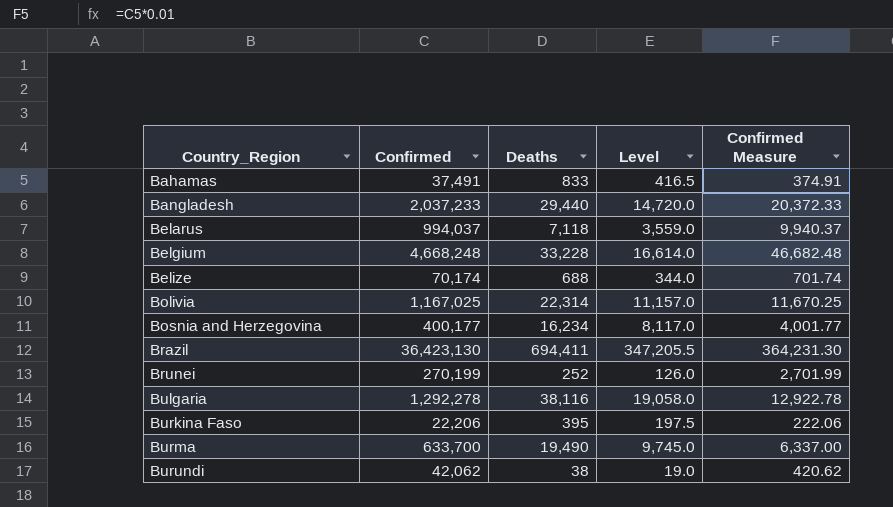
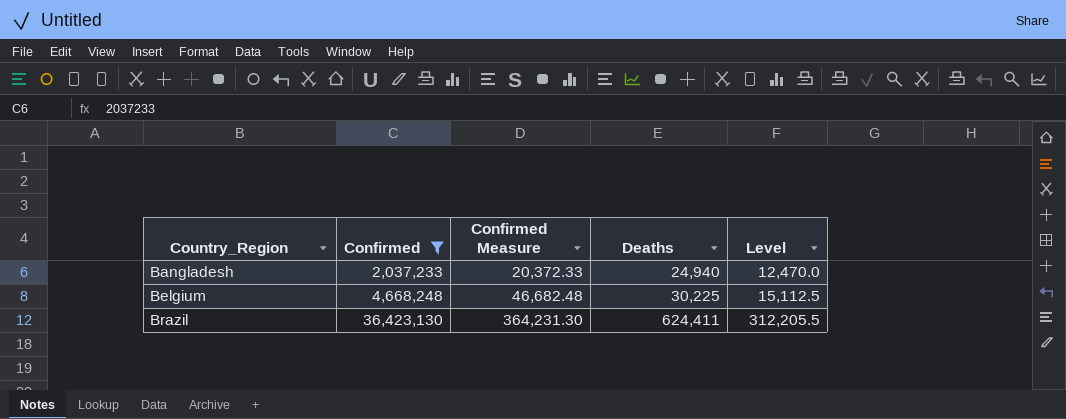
filter: none -> Confirmed >= 2,037,233
column Confirmed Measure | position: 5 -> 3
Bangladesh | Deaths: 29,440 -> 24,940
Bangladesh | Level: 14,720.0 -> 12,470.0
Belgium | Deaths: 33,228 -> 30,225
Belgium | Level: 16,614.0 -> 15,112.5
Brazil | Deaths: 694,411 -> 624,411
Brazil | Level: 347,205.5 -> 312,205.5

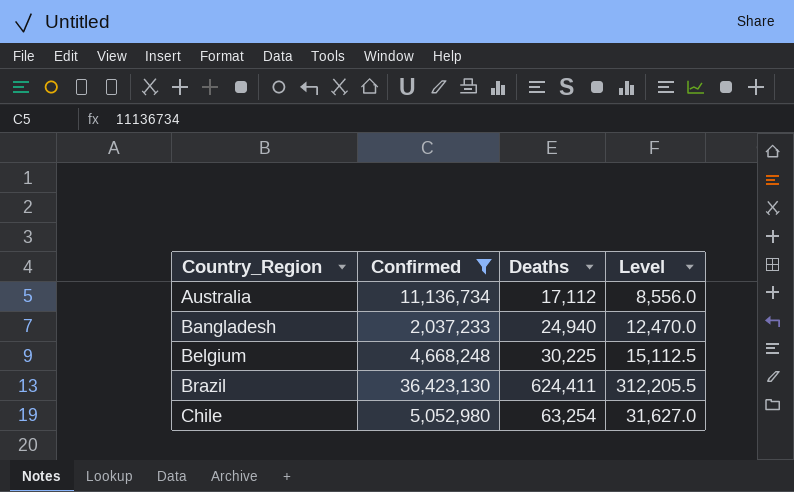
column Confirmed Measure | formula: [Confirmed] * 0.01 -> none
row Australia: none -> 11,136,734 | 17,112 | 8,556.0
row Chile: none -> 5,052,980 | 63,254 | 31,627.0

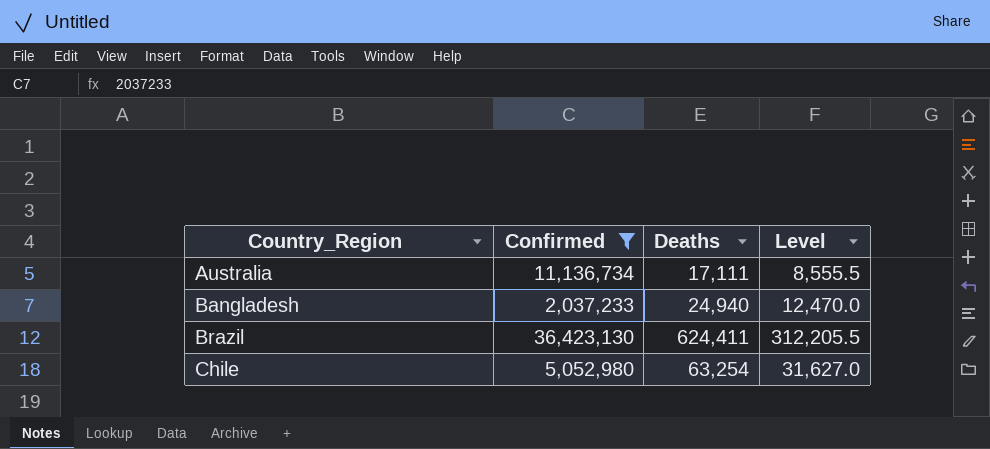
row Belgium: 4,668,248 | 30,225 | 15,112.5 -> none
Australia | Deaths: 17,112 -> 17,111
Australia | Level: 8,556.0 -> 8,555.5

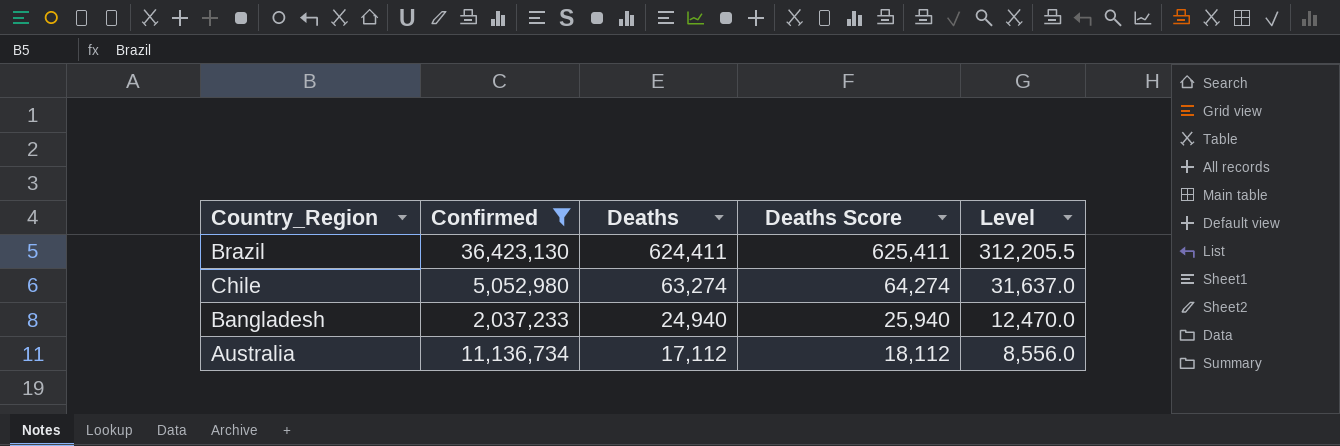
row order: Country_Region ascending -> Deaths descending
column Deaths Score | formula: none -> [Deaths] + 1000
Chile | Deaths: 63,254 -> 63,274
Chile | Level: 31,627.0 -> 31,637.0
Australia | Deaths: 17,111 -> 17,112
Australia | Level: 8,555.5 -> 8,556.0

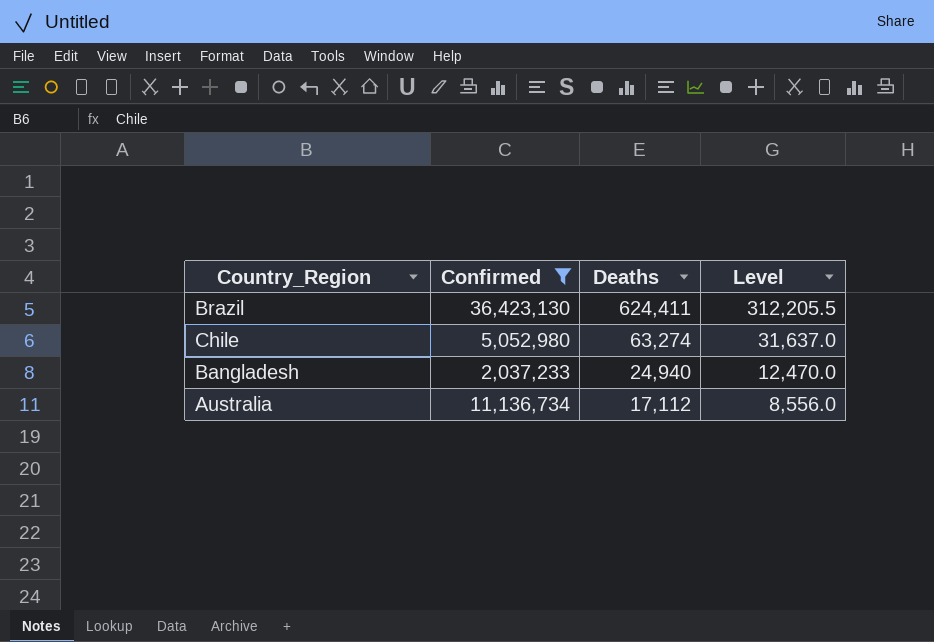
column Deaths Score | formula: [Deaths] + 1000 -> none

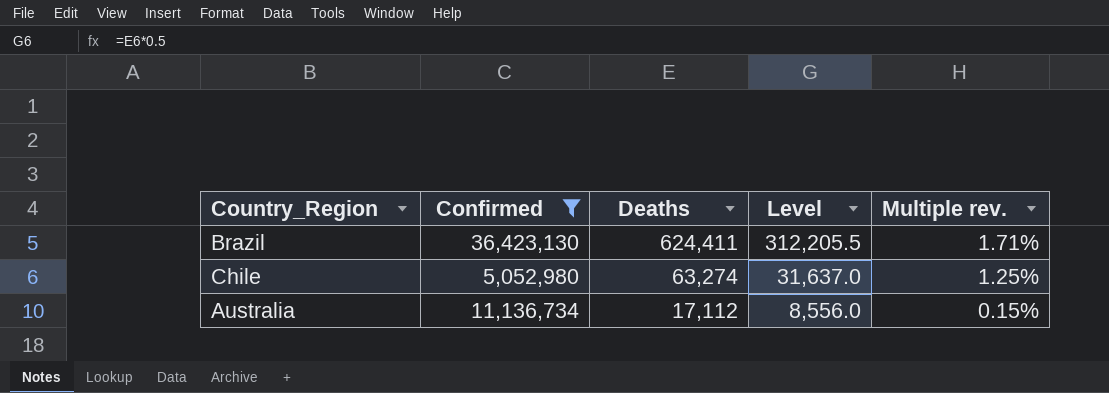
column Multiple rev. | formula: none -> [Deaths] / [Confirmed]
row Bangladesh: 2,037,233 | 24,940 | 12,470.0 -> none

